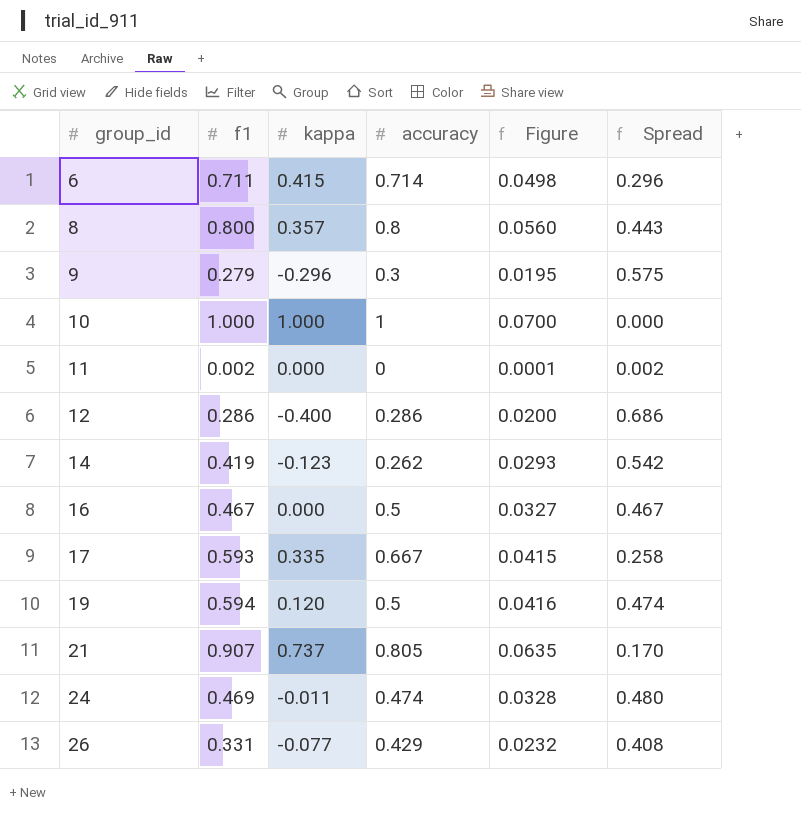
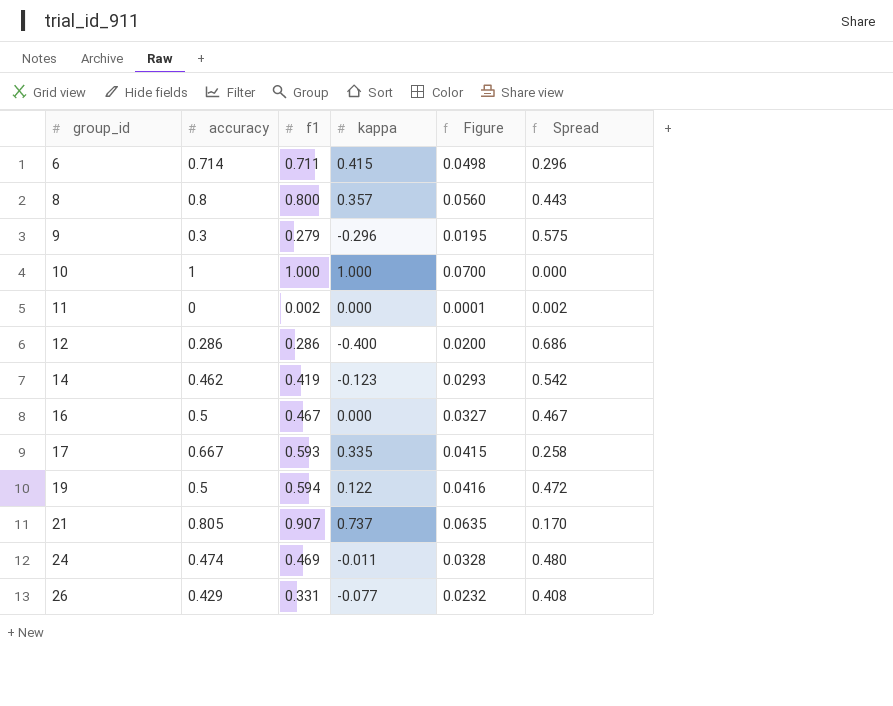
column accuracy | position: 4 -> 2
14 | accuracy: 0.262 -> 0.462
19 | kappa: 0.120 -> 0.122
19 | Spread: 0.474 -> 0.472

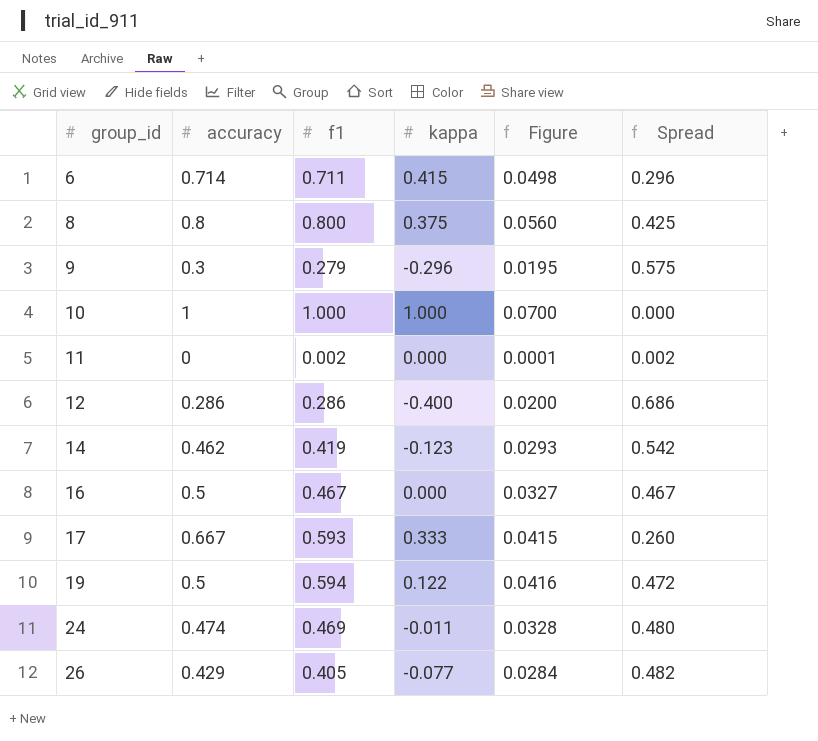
row 21: 0.805 | 0.907 | 0.737 | 0.0635 | 0.170 -> none
8 | kappa: 0.357 -> 0.375
8 | Spread: 0.443 -> 0.425
17 | kappa: 0.335 -> 0.333
17 | Spread: 0.258 -> 0.260
26 | f1: 0.331 -> 0.405
26 | Figure: 0.0232 -> 0.0284
26 | Spread: 0.408 -> 0.482

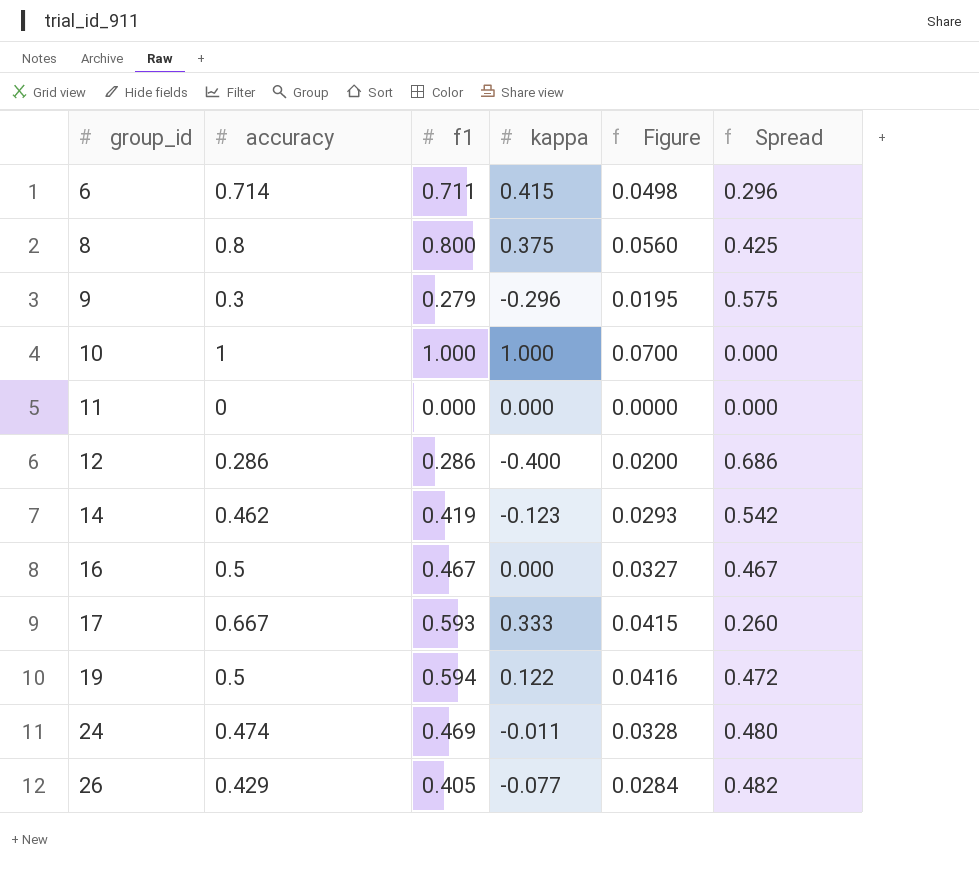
11 | f1: 0.002 -> 0.000
11 | Figure: 0.0001 -> 0.0000
11 | Spread: 0.002 -> 0.000

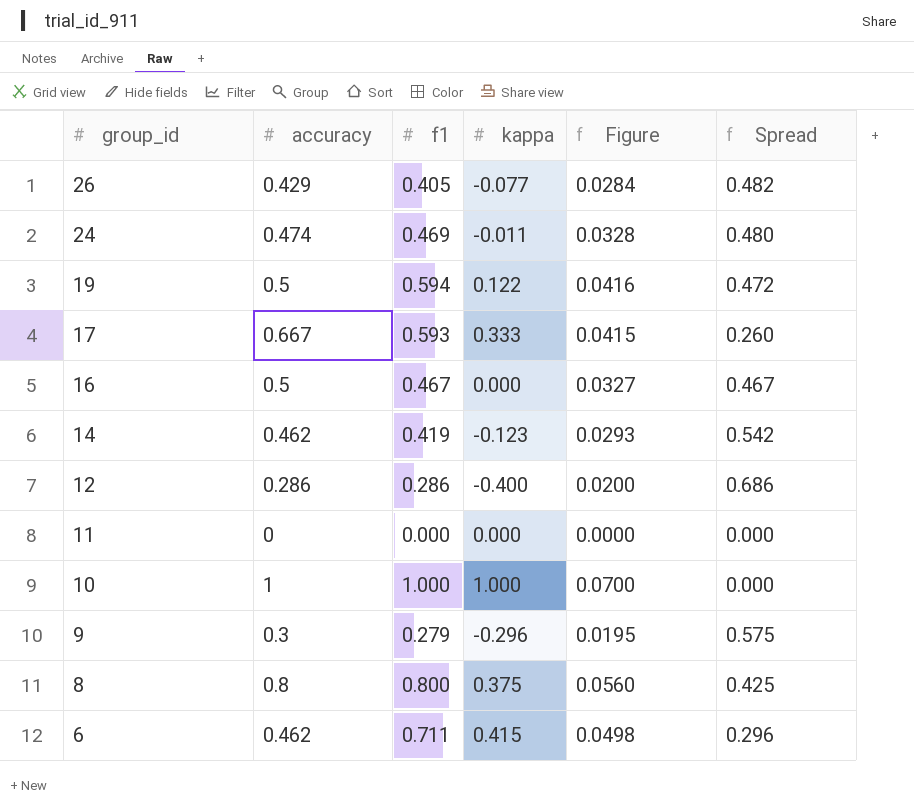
row order: group_id ascending -> group_id descending
6 | accuracy: 0.714 -> 0.462

